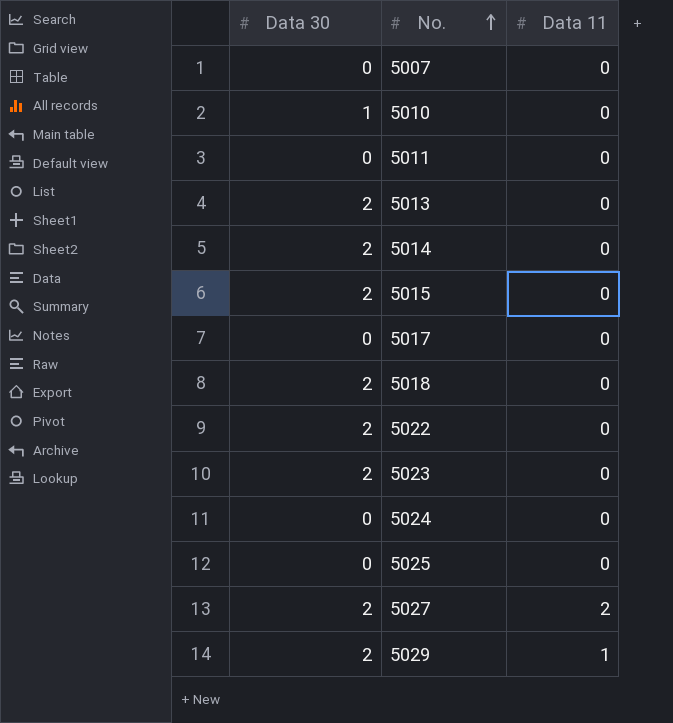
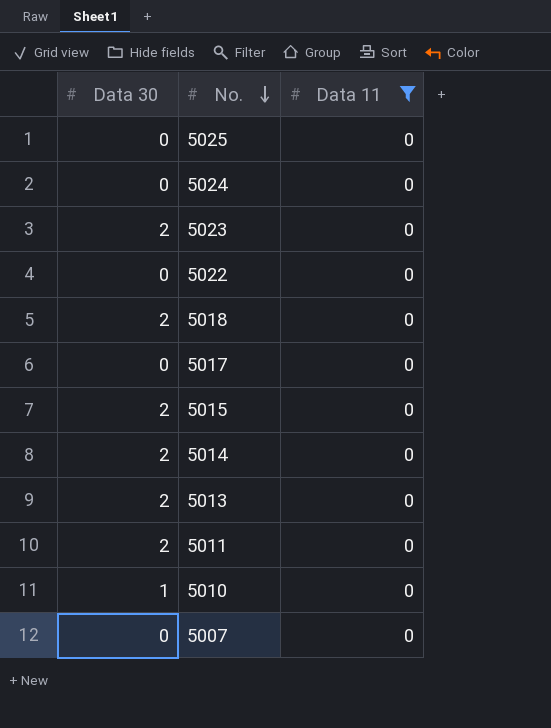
filter: none -> Data 11 = 0
row order: No. ascending -> No. descending
5022 | Data 30: 2 -> 0
5011 | Data 30: 0 -> 2

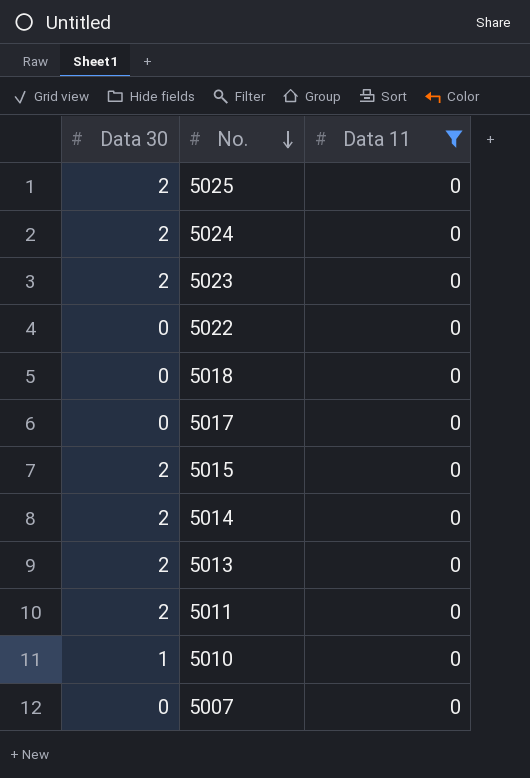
5025 | Data 30: 0 -> 2
5024 | Data 30: 0 -> 2
5018 | Data 30: 2 -> 0

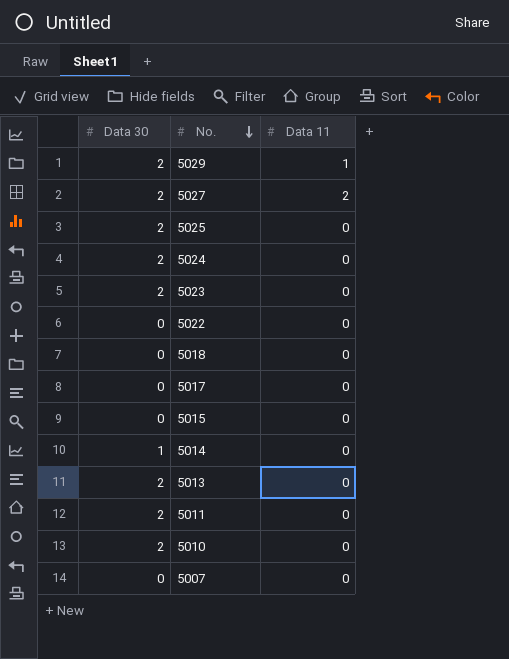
filter: Data 11 = 0 -> none
5015 | Data 30: 2 -> 0
5014 | Data 30: 2 -> 1
5010 | Data 30: 1 -> 2

